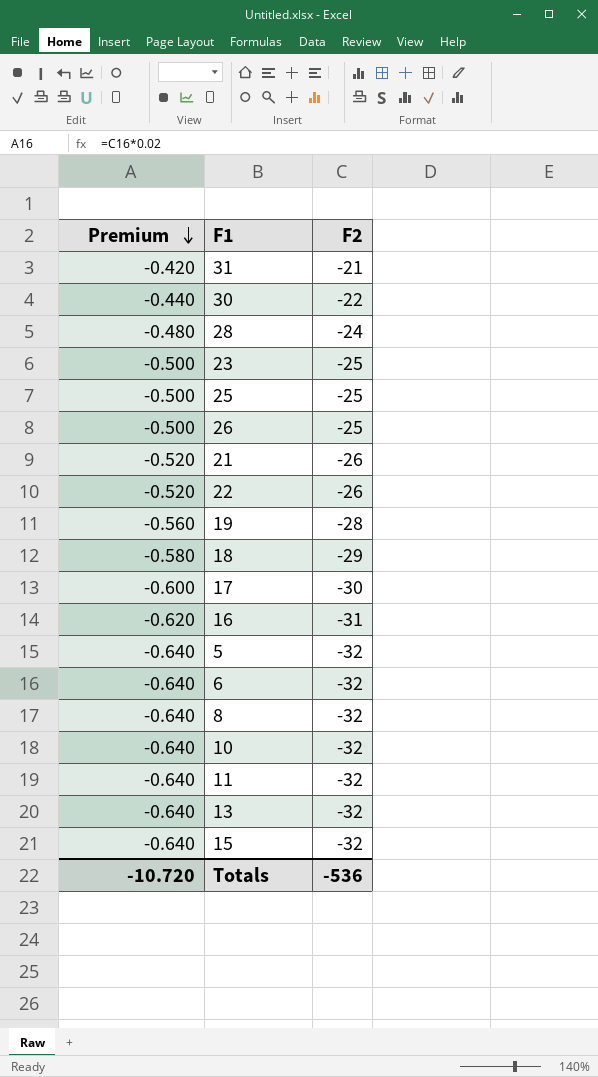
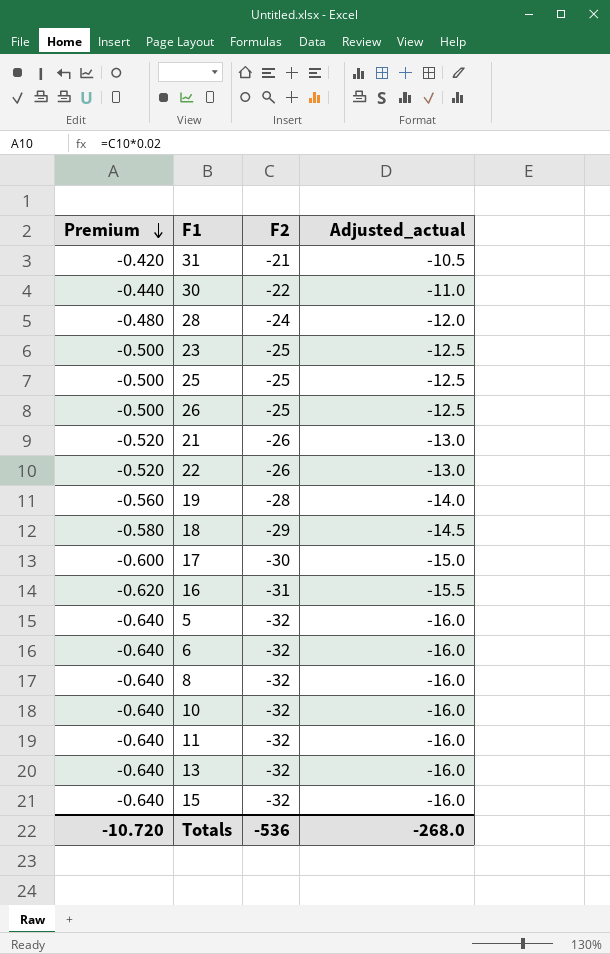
column Adjusted_actual | formula: none -> [F2] * 0.5

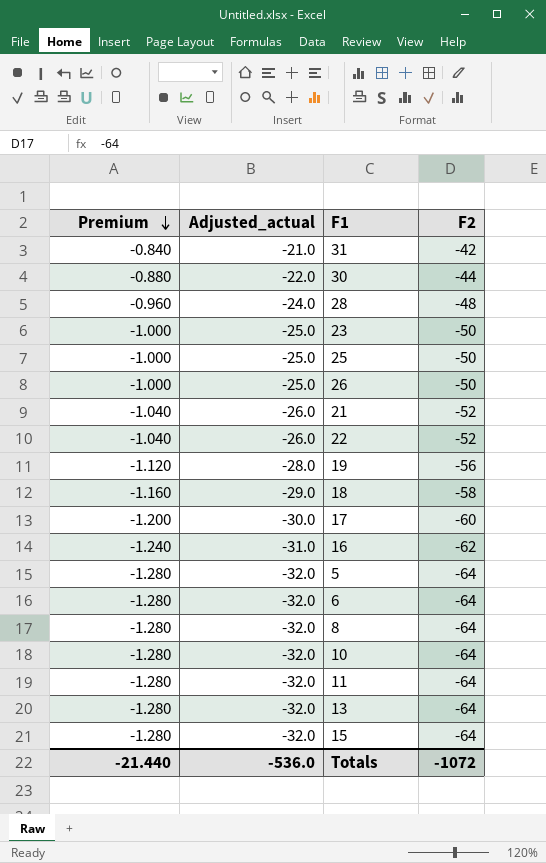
column Adjusted_actual | position: 4 -> 2
31 | Premium: -0.420 -> -0.840
31 | Adjusted_actual: -10.5 -> -21.0
31 | F2: -21 -> -42
30 | Premium: -0.440 -> -0.880
30 | Adjusted_actual: -11.0 -> -22.0
30 | F2: -22 -> -44
28 | Premium: -0.480 -> -0.960
28 | Adjusted_actual: -12.0 -> -24.0
28 | F2: -24 -> -48
23 | Premium: -0.500 -> -1.000
23 | Adjusted_actual: -12.5 -> -25.0
23 | F2: -25 -> -50
25 | Premium: -0.500 -> -1.000
25 | Adjusted_actual: -12.5 -> -25.0
25 | F2: -25 -> -50
26 | Premium: -0.500 -> -1.000
26 | Adjusted_actual: -12.5 -> -25.0
26 | F2: -25 -> -50
21 | Premium: -0.520 -> -1.040
21 | Adjusted_actual: -13.0 -> -26.0
21 | F2: -26 -> -52
22 | Premium: -0.520 -> -1.040
22 | Adjusted_actual: -13.0 -> -26.0
22 | F2: -26 -> -52
19 | Premium: -0.560 -> -1.120
19 | Adjusted_actual: -14.0 -> -28.0
19 | F2: -28 -> -56
18 | Premium: -0.580 -> -1.160
18 | Adjusted_actual: -14.5 -> -29.0
18 | F2: -29 -> -58
17 | Premium: -0.600 -> -1.200
17 | Adjusted_actual: -15.0 -> -30.0
17 | F2: -30 -> -60
16 | Premium: -0.620 -> -1.240
16 | Adjusted_actual: -15.5 -> -31.0
16 | F2: -31 -> -62
5 | Premium: -0.640 -> -1.280
5 | Adjusted_actual: -16.0 -> -32.0
5 | F2: -32 -> -64
6 | Premium: -0.640 -> -1.280
6 | Adjusted_actual: -16.0 -> -32.0
6 | F2: -32 -> -64
8 | Premium: -0.640 -> -1.280
8 | Adjusted_actual: -16.0 -> -32.0
8 | F2: -32 -> -64
10 | Premium: -0.640 -> -1.280
10 | Adjusted_actual: -16.0 -> -32.0
10 | F2: -32 -> -64
11 | Premium: -0.640 -> -1.280
11 | Adjusted_actual: -16.0 -> -32.0
11 | F2: -32 -> -64
13 | Premium: -0.640 -> -1.280
13 | Adjusted_actual: -16.0 -> -32.0
13 | F2: -32 -> -64
15 | Premium: -0.640 -> -1.280
15 | Adjusted_actual: -16.0 -> -32.0
15 | F2: -32 -> -64
Totals | Premium: -10.720 -> -21.440
Totals | Adjusted_actual: -268.0 -> -536.0
Totals | F2: -536 -> -1072

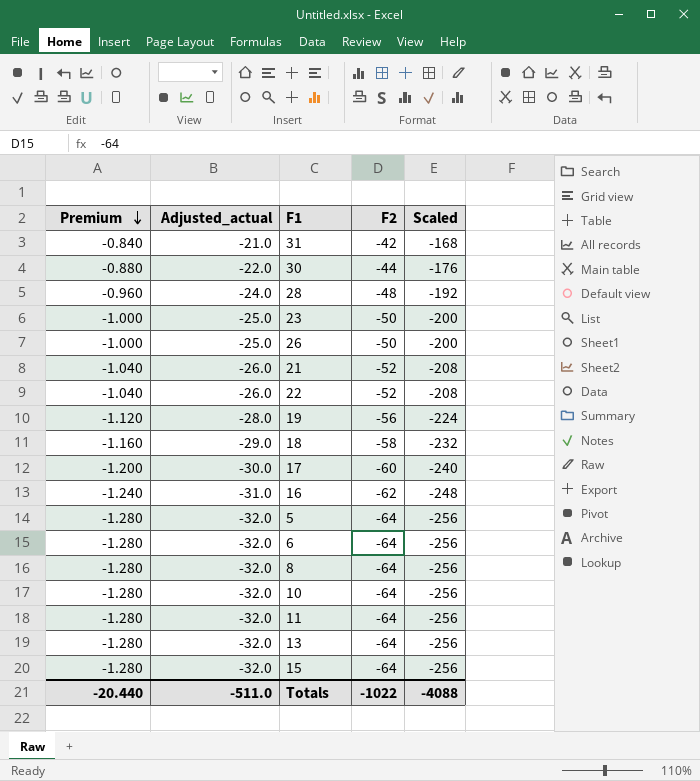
column Scaled | formula: none -> [F2] * 4
row 25: -1.000 | -25.0 | -50 -> none
Totals | Premium: -21.440 -> -20.440
Totals | Adjusted_actual: -536.0 -> -511.0
Totals | F2: -1072 -> -1022

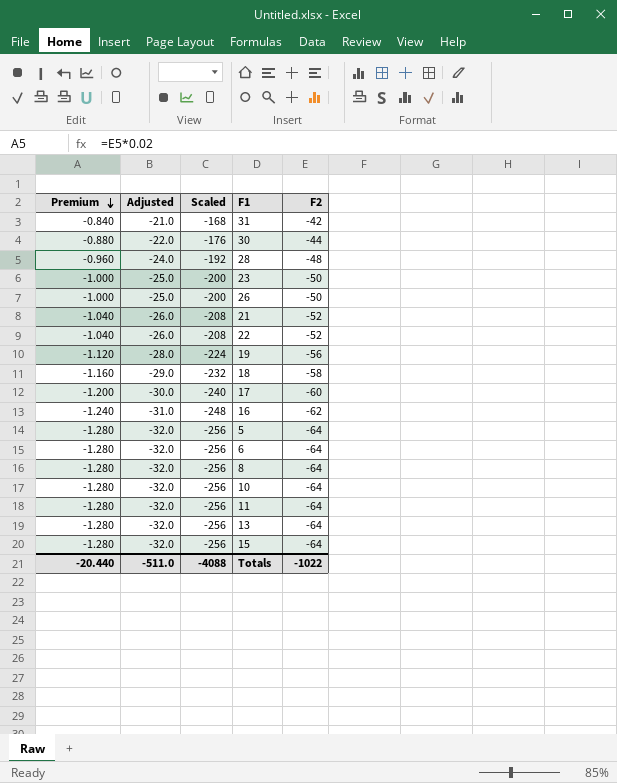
column name: Adjusted_actual -> Adjusted
column Scaled | position: 5 -> 3

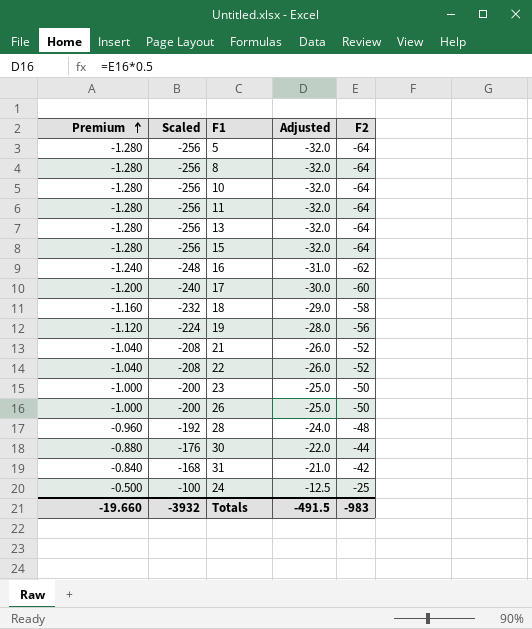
row order: Premium descending -> Premium ascending
column Adjusted | position: 2 -> 4
row 6: -1.280 | -32.0 | -256 | -64 -> none
row 24: none -> -0.500 | -100 | -12.5 | -25
Totals | Premium: -20.440 -> -19.660
Totals | Scaled: -4088 -> -3932
Totals | Adjusted: -511.0 -> -491.5
Totals | F2: -1022 -> -983

